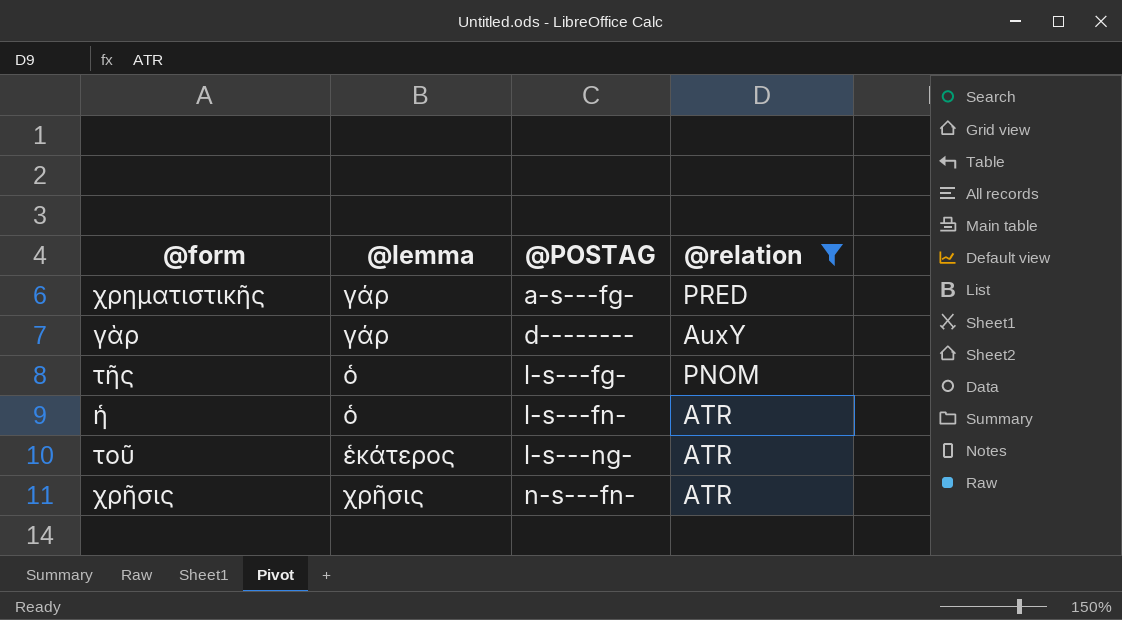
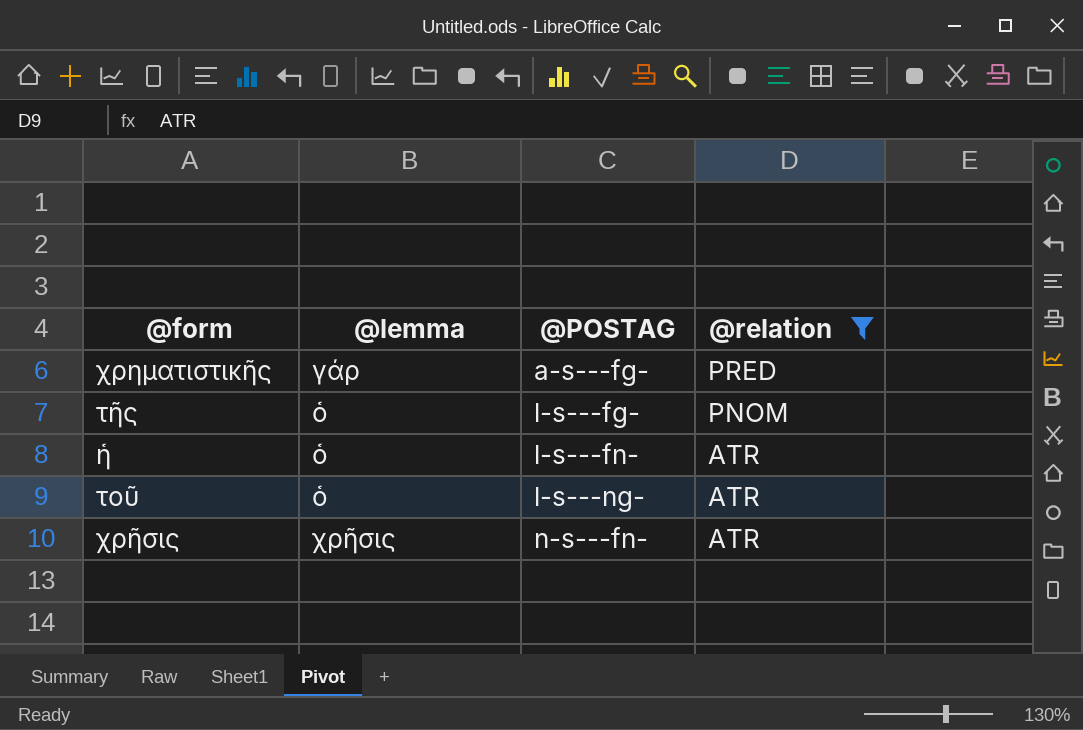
row γὰρ: γάρ | d-------- | AuxY -> none
τοῦ | @lemma: ἑκάτερος -> ὁ

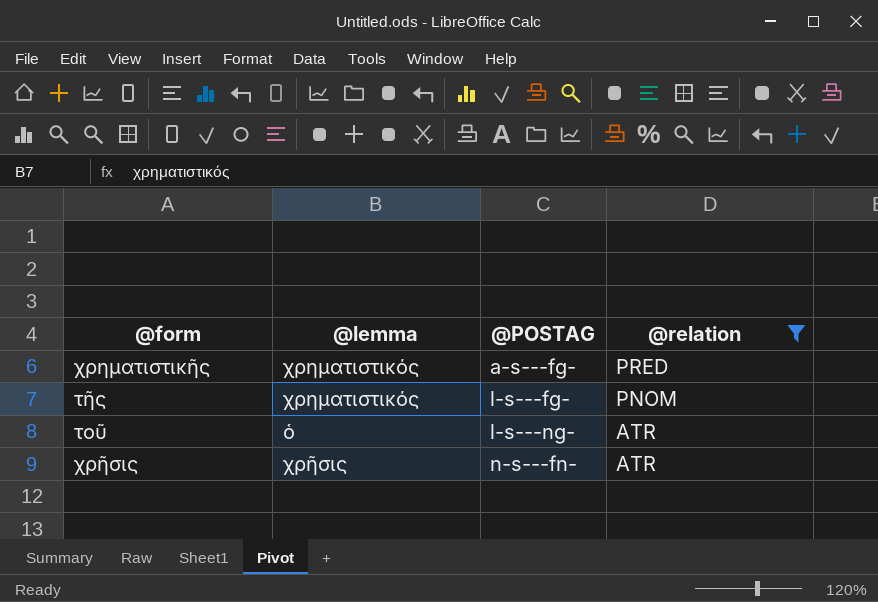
row ἡ: ὁ | l-s---fn- | ATR -> none
χρηματιστικῆς | @lemma: γάρ -> χρηματιστικός
τῆς | @lemma: ὁ -> χρηματιστικός

